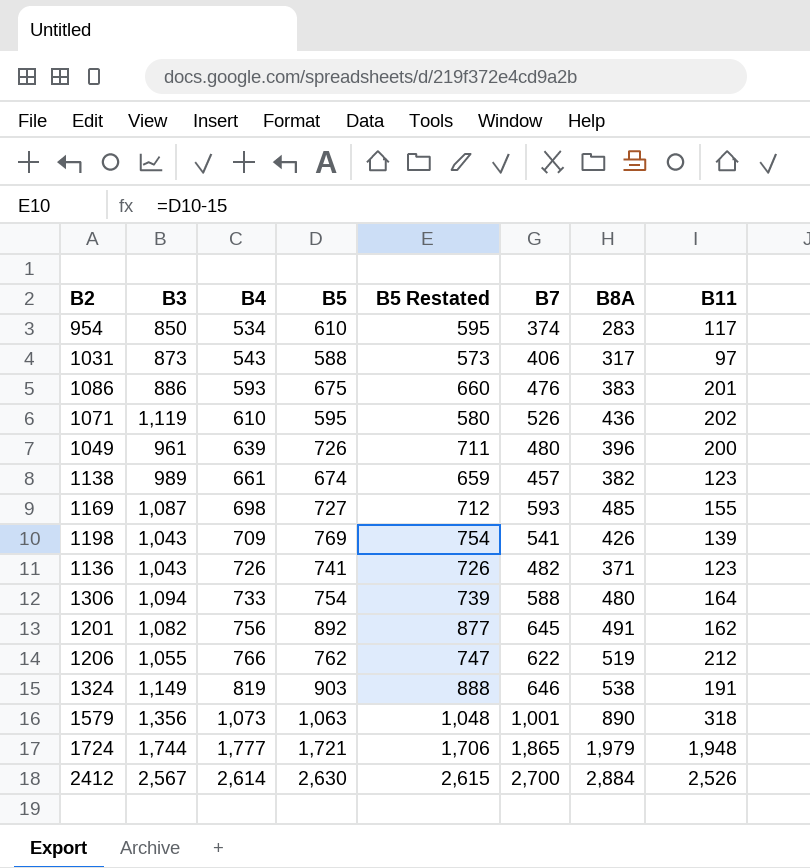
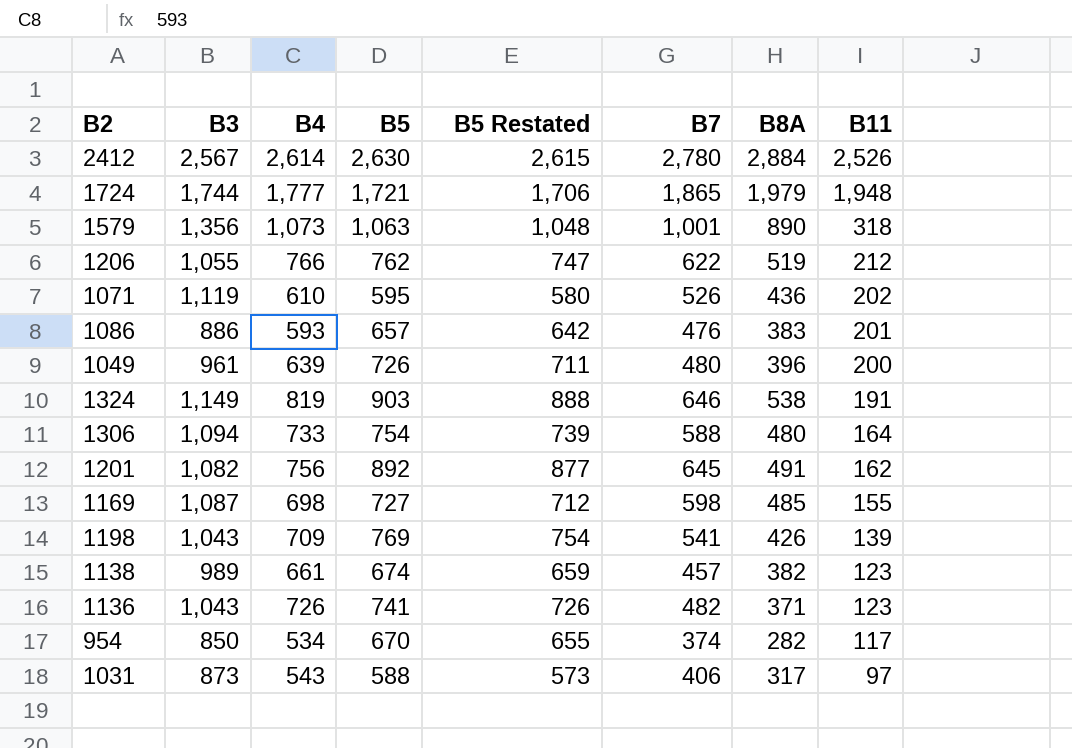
row order: B4 ascending -> B11 descending
2412 | B7: 2,700 -> 2,780
1086 | B5: 675 -> 657
1086 | B5 Restated: 660 -> 642
1169 | B7: 593 -> 598
954 | B5: 610 -> 670
954 | B5 Restated: 595 -> 655
954 | B8A: 283 -> 282

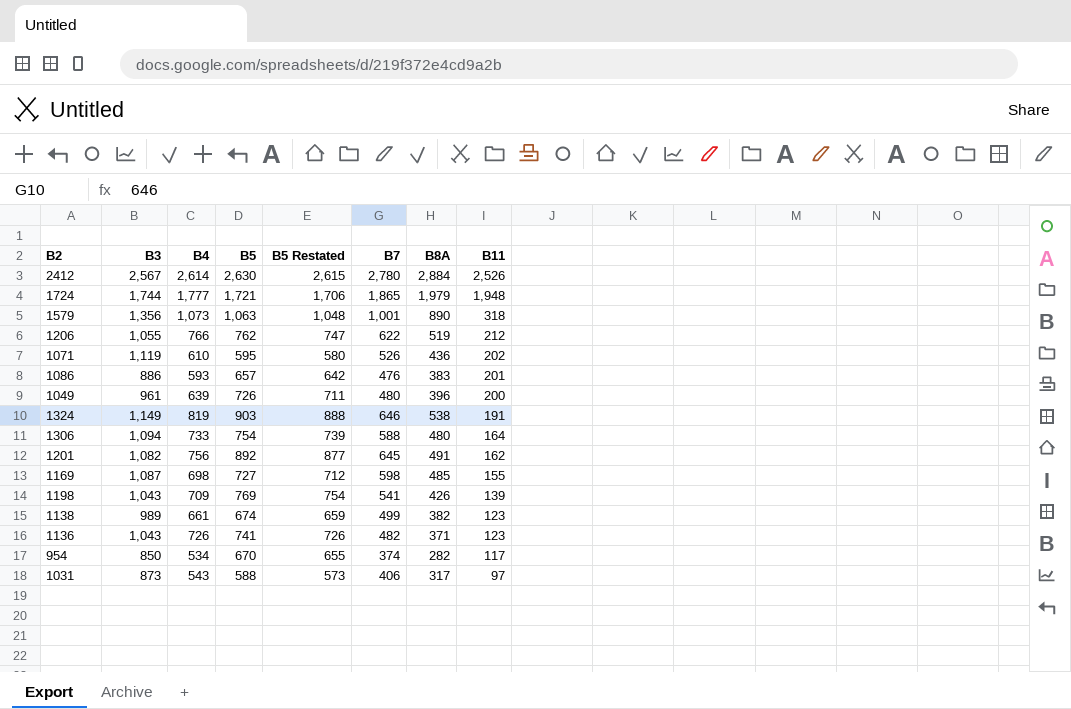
1138 | B7: 457 -> 499

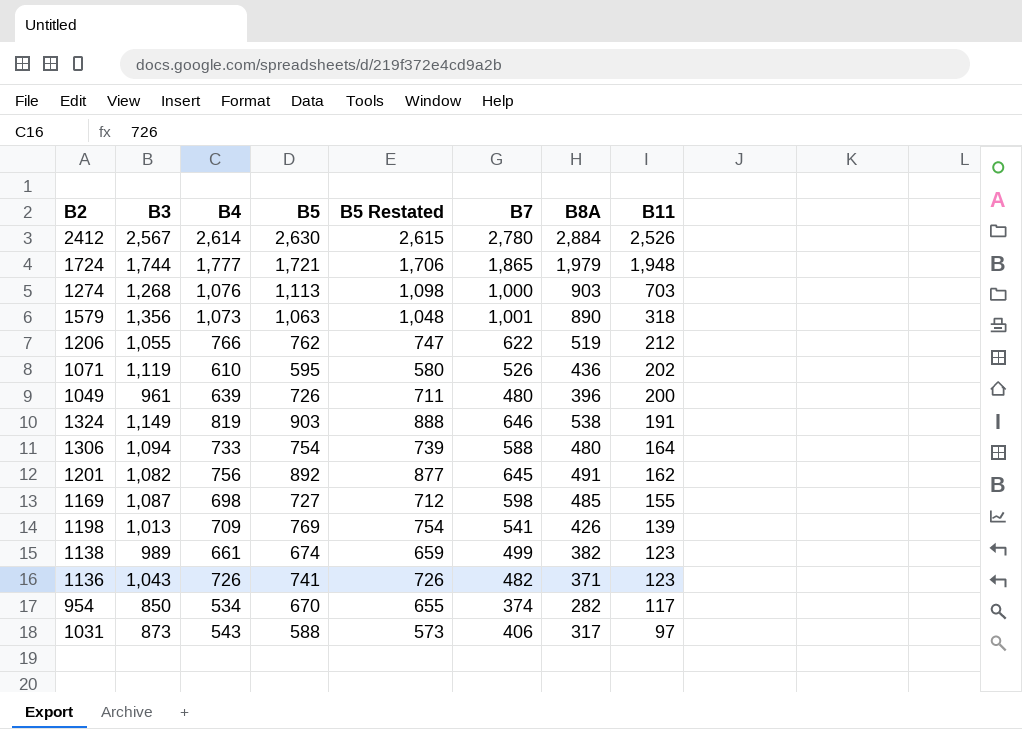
row 1086: 886 | 593 | 657 | 642 | 476 | 383 | 201 -> none
row 1274: none -> 1,268 | 1,076 | 1,113 | 1,098 | 1,000 | 903 | 703
1198 | B3: 1,043 -> 1,013

